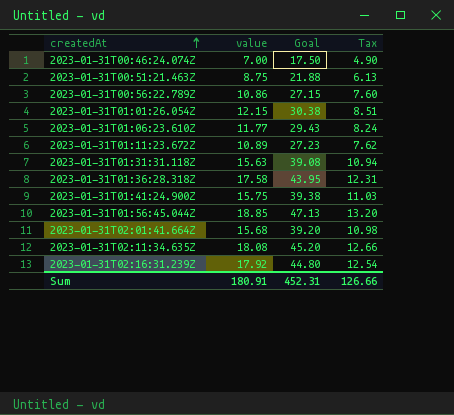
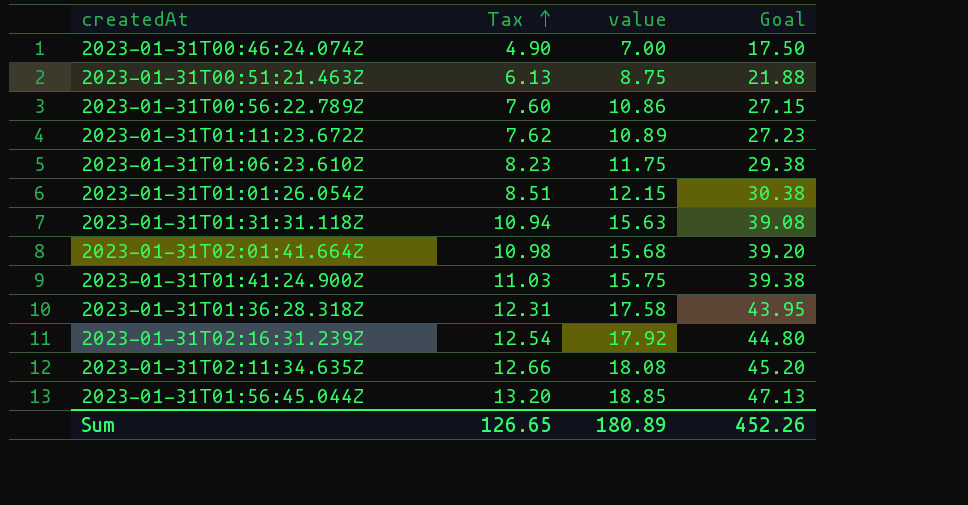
row order: createdAt ascending -> Tax ascending
column Tax | position: 4 -> 2
2023-01-31T01:06:23.610Z | Tax: 8.24 -> 8.23
2023-01-31T01:06:23.610Z | value: 11.77 -> 11.75
2023-01-31T01:06:23.610Z | Goal: 29.43 -> 29.38
Sum | Tax: 126.66 -> 126.65
Sum | value: 180.91 -> 180.89
Sum | Goal: 452.31 -> 452.26

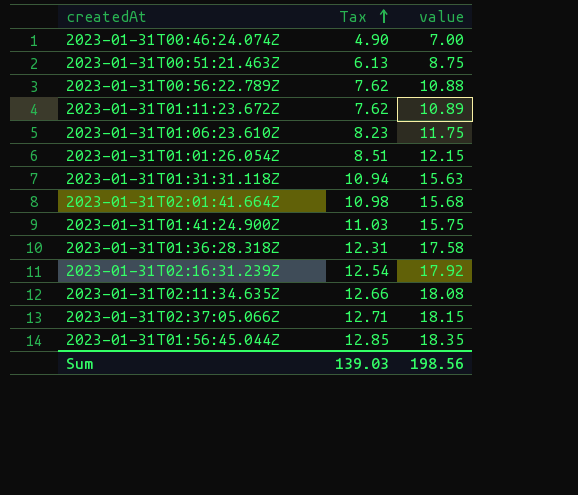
column Goal | formula: [value] * 2.5 -> none
2023-01-31T00:56:22.789Z | Tax: 7.60 -> 7.62
2023-01-31T00:56:22.789Z | value: 10.86 -> 10.88
row 2023-01-31T02:37:05.066Z: none -> 12.71 | 18.15
2023-01-31T01:56:45.044Z | Tax: 13.20 -> 12.85
2023-01-31T01:56:45.044Z | value: 18.85 -> 18.35
Sum | Tax: 126.65 -> 139.03
Sum | value: 180.89 -> 198.56

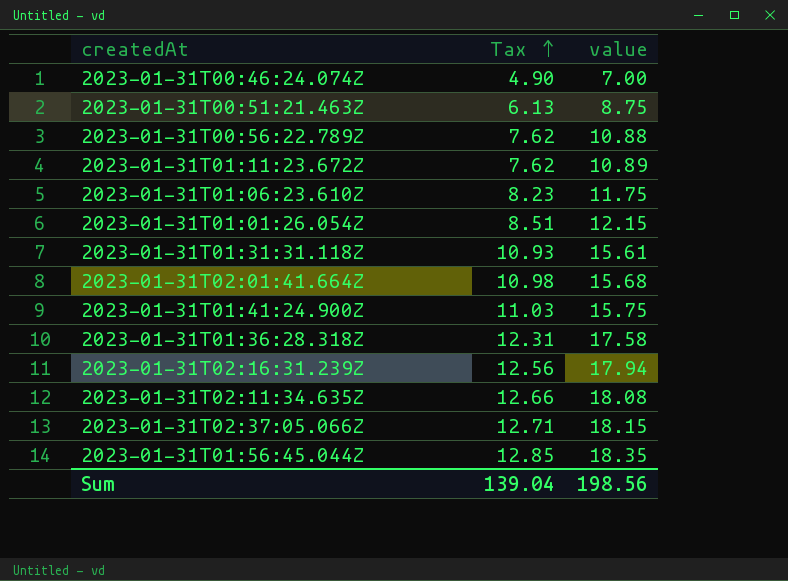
2023-01-31T01:31:31.118Z | Tax: 10.94 -> 10.93
2023-01-31T01:31:31.118Z | value: 15.63 -> 15.61
2023-01-31T02:16:31.239Z | Tax: 12.54 -> 12.56
2023-01-31T02:16:31.239Z | value: 17.92 -> 17.94
Sum | Tax: 139.03 -> 139.04

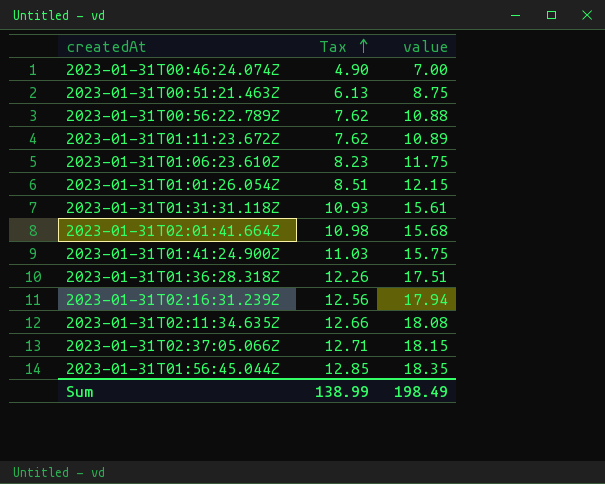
2023-01-31T01:36:28.318Z | Tax: 12.31 -> 12.26
2023-01-31T01:36:28.318Z | value: 17.58 -> 17.51
Sum | Tax: 139.04 -> 138.99
Sum | value: 198.56 -> 198.49

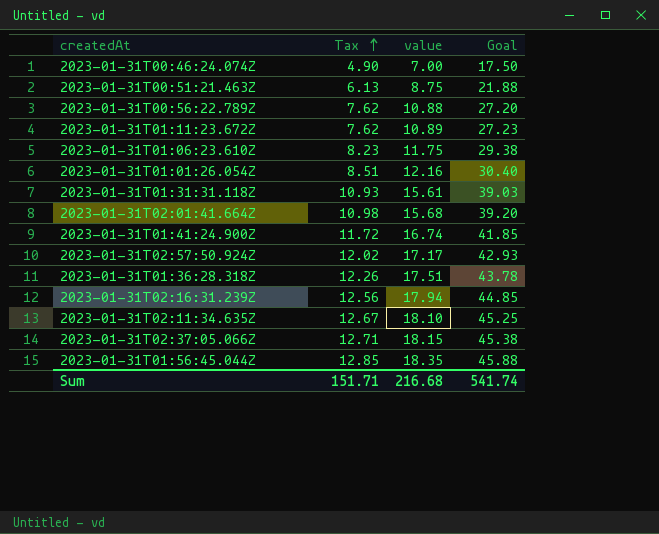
column Goal | formula: none -> [value] * 2.5
2023-01-31T01:01:26.054Z | value: 12.15 -> 12.16
2023-01-31T01:41:24.900Z | Tax: 11.03 -> 11.72
2023-01-31T01:41:24.900Z | value: 15.75 -> 16.74
row 2023-01-31T02:57:50.924Z: none -> 12.02 | 17.17 | 42.93
2023-01-31T02:11:34.635Z | Tax: 12.66 -> 12.67
2023-01-31T02:11:34.635Z | value: 18.08 -> 18.10
Sum | Tax: 138.99 -> 151.71
Sum | value: 198.49 -> 216.68

